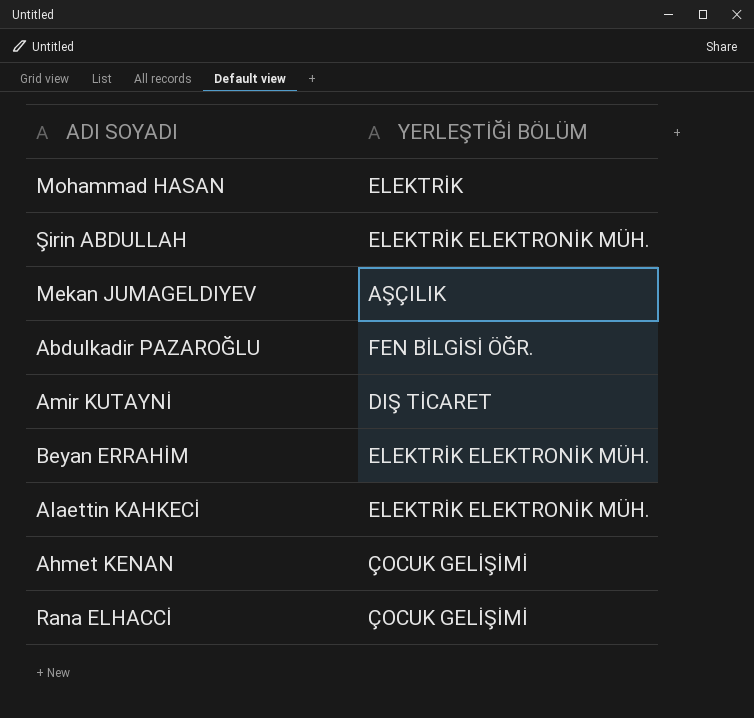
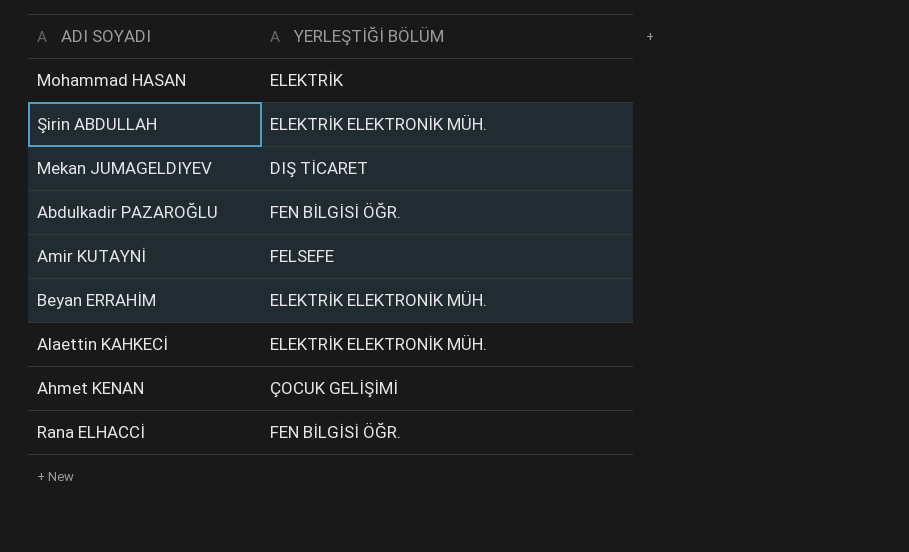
Mekan JUMAGELDIYEV | YERLEŞTİĞİ BÖLÜM: AŞÇILIK -> DIŞ TİCARET
Amir KUTAYNİ | YERLEŞTİĞİ BÖLÜM: DIŞ TİCARET -> FELSEFE
Rana ELHACCİ | YERLEŞTİĞİ BÖLÜM: ÇOCUK GELİŞİMİ -> FEN BİLGİSİ ÖĞR.

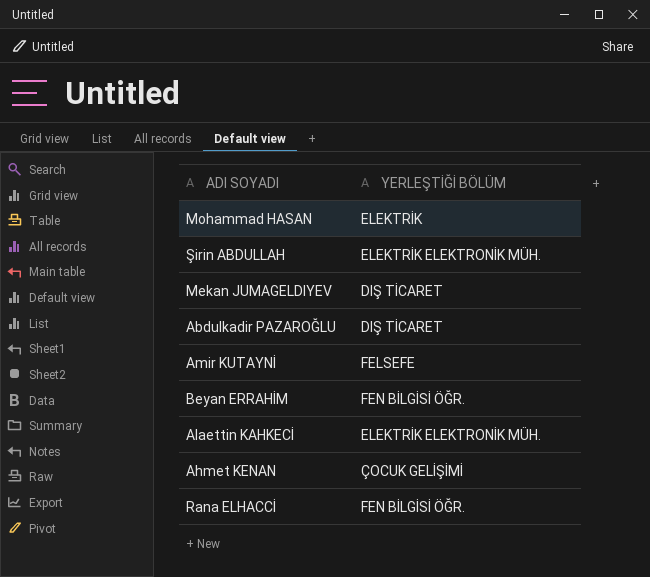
Abdulkadir PAZAROĞLU | YERLEŞTİĞİ BÖLÜM: FEN BİLGİSİ ÖĞR. -> DIŞ TİCARET
Beyan ERRAHİM | YERLEŞTİĞİ BÖLÜM: ELEKTRİK ELEKTRONİK MÜH. -> FEN BİLGİSİ ÖĞR.

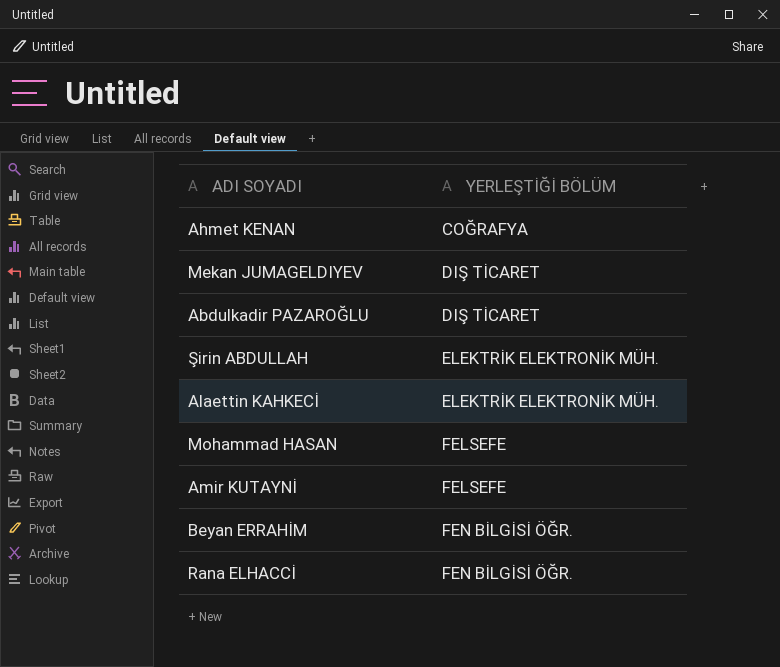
row order: none -> YERLEŞTİĞİ BÖLÜM ascending
Ahmet KENAN | YERLEŞTİĞİ BÖLÜM: ÇOCUK GELİŞİMİ -> COĞRAFYA
Mohammad HASAN | YERLEŞTİĞİ BÖLÜM: ELEKTRİK -> FELSEFE

